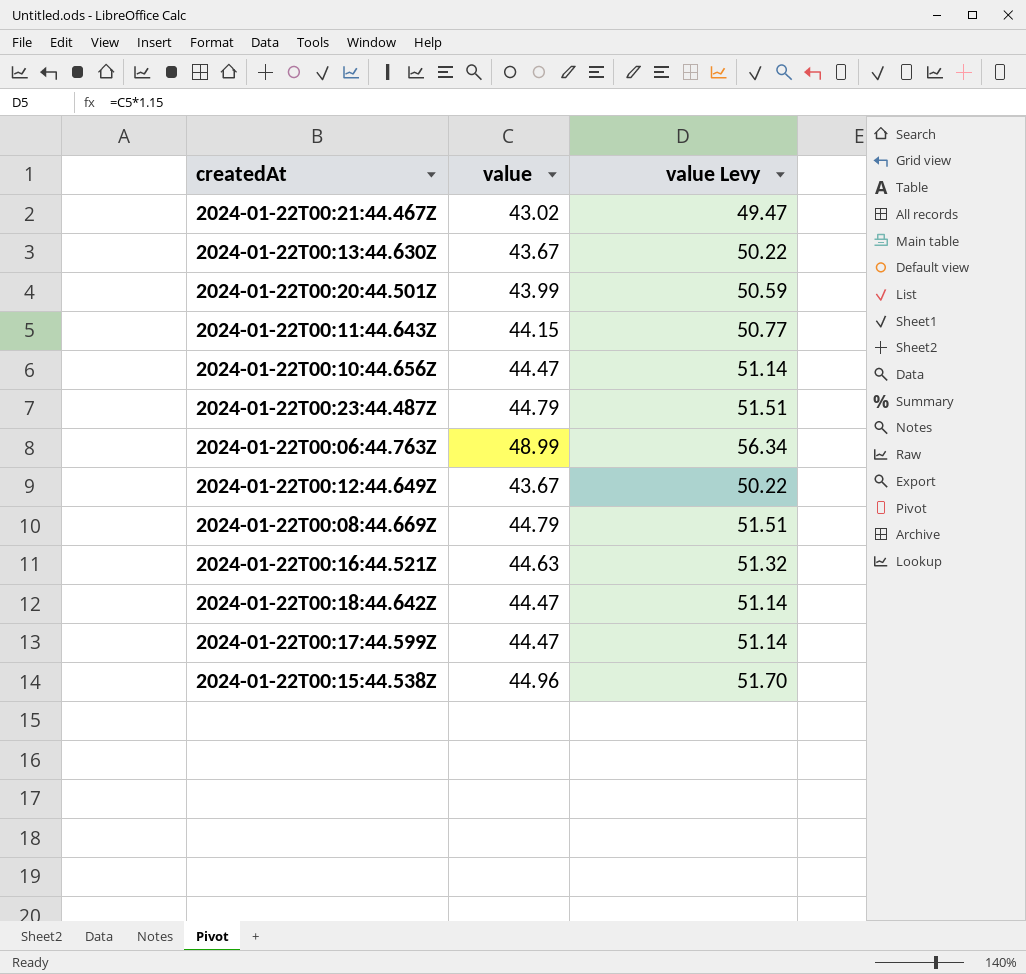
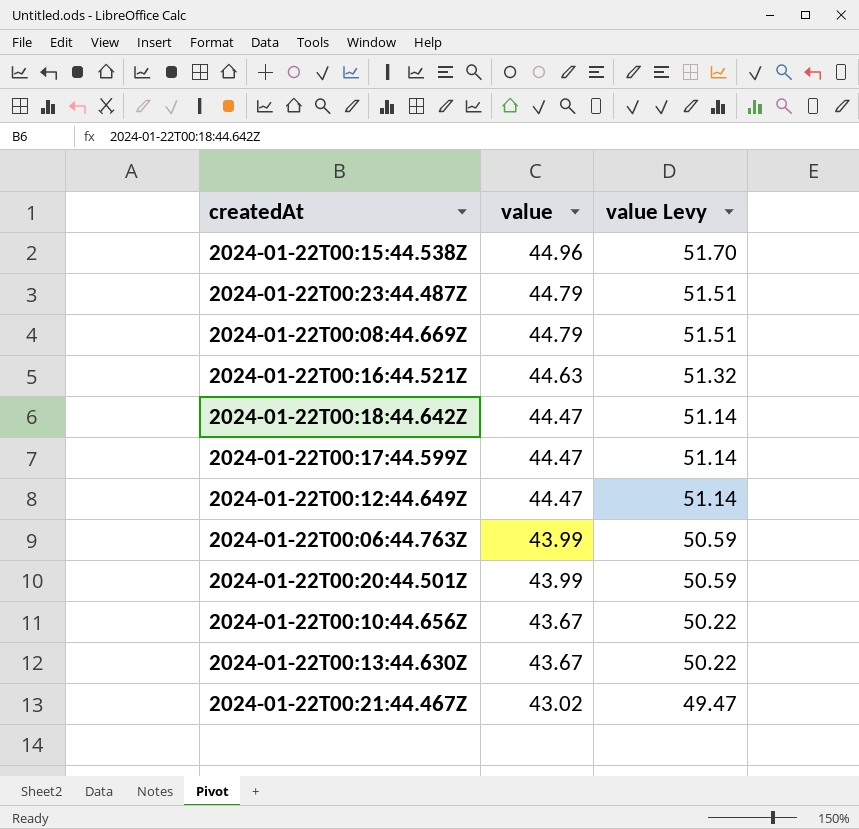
row order: none -> value descending
row 2024-01-22T00:11:44.643Z: 44.15 | 50.77 -> none
2024-01-22T00:12:44.649Z | value: 43.67 -> 44.47
2024-01-22T00:12:44.649Z | value Levy: 50.22 -> 51.14
2024-01-22T00:06:44.763Z | value: 48.99 -> 43.99
2024-01-22T00:06:44.763Z | value Levy: 56.34 -> 50.59
2024-01-22T00:10:44.656Z | value: 44.47 -> 43.67
2024-01-22T00:10:44.656Z | value Levy: 51.14 -> 50.22

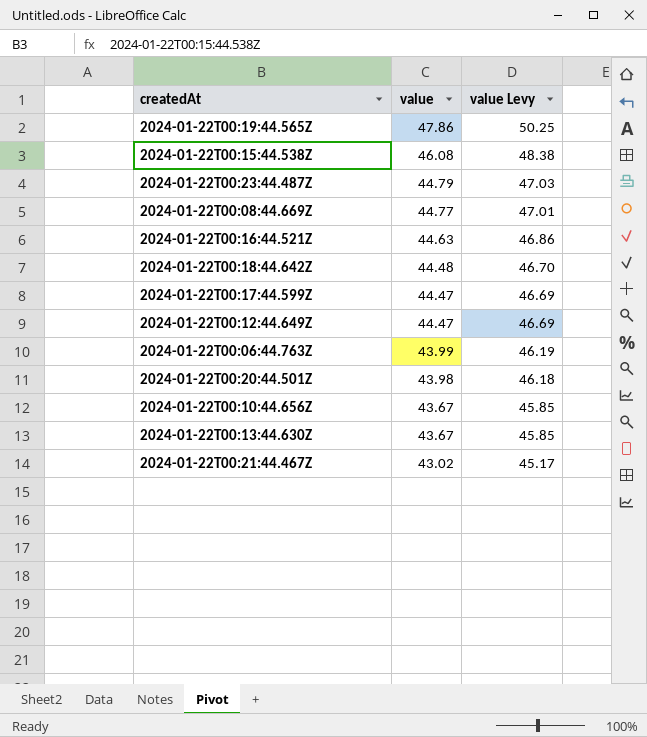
column value Levy | formula: [value] * 1.15 -> [value] * 1.05
row 2024-01-22T00:19:44.565Z: none -> 47.86 | 50.25
2024-01-22T00:15:44.538Z | value: 44.96 -> 46.08
2024-01-22T00:08:44.669Z | value: 44.79 -> 44.77
2024-01-22T00:18:44.642Z | value: 44.47 -> 44.48
2024-01-22T00:20:44.501Z | value: 43.99 -> 43.98

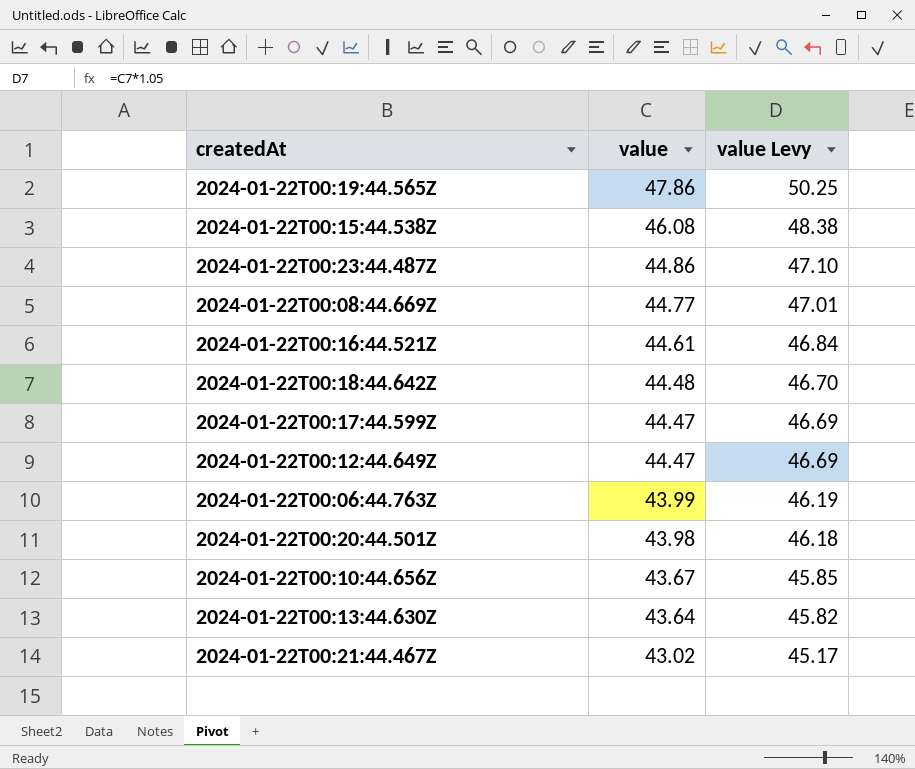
2024-01-22T00:23:44.487Z | value: 44.79 -> 44.86
2024-01-22T00:23:44.487Z | value Levy: 47.03 -> 47.10
2024-01-22T00:16:44.521Z | value: 44.63 -> 44.61
2024-01-22T00:16:44.521Z | value Levy: 46.86 -> 46.84
2024-01-22T00:13:44.630Z | value: 43.67 -> 43.64
2024-01-22T00:13:44.630Z | value Levy: 45.85 -> 45.82

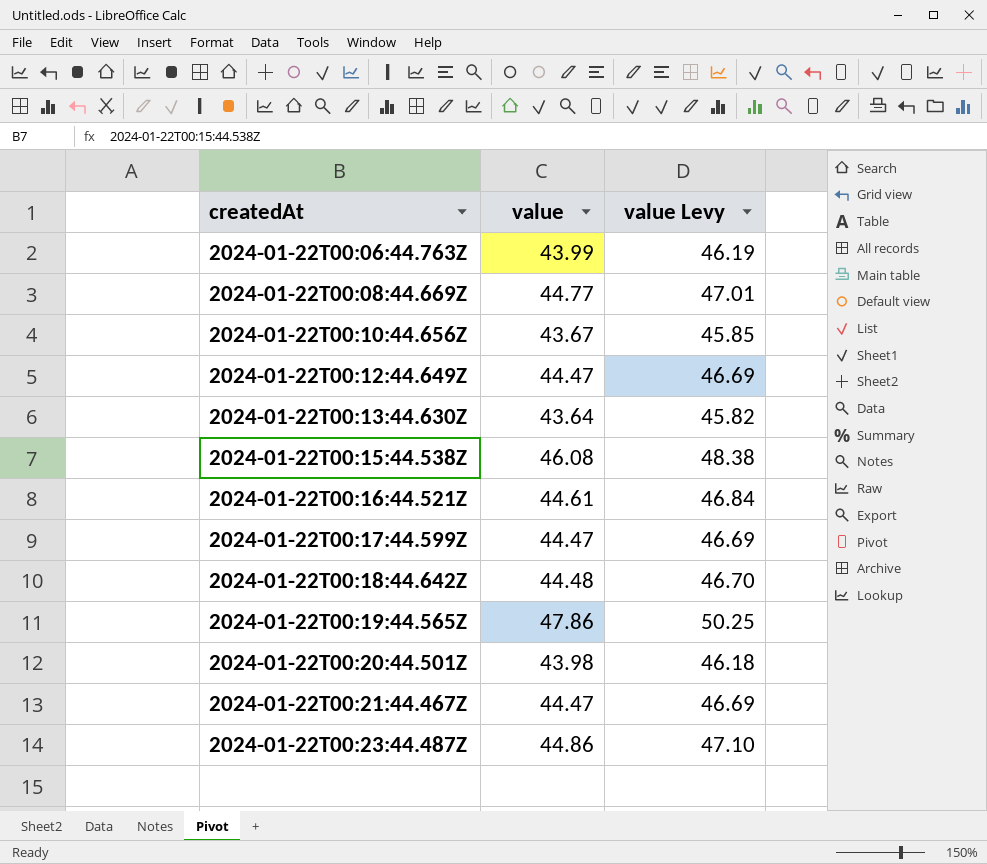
row order: value descending -> createdAt ascending
2024-01-22T00:21:44.467Z | value: 43.02 -> 44.47
2024-01-22T00:21:44.467Z | value Levy: 45.17 -> 46.69

